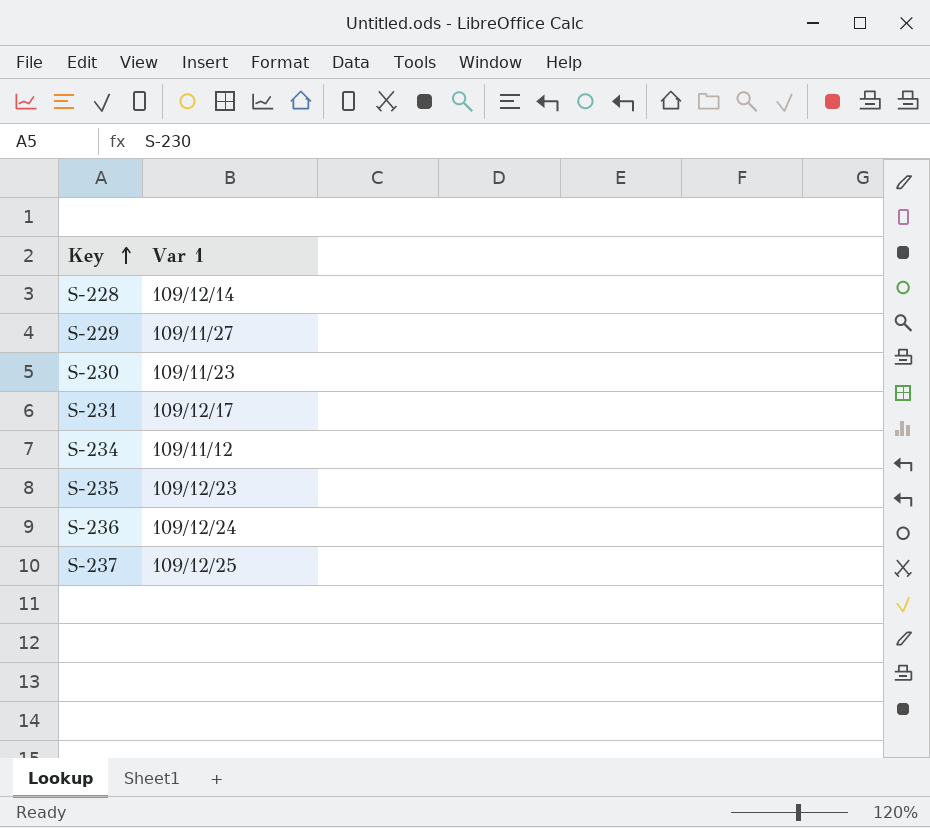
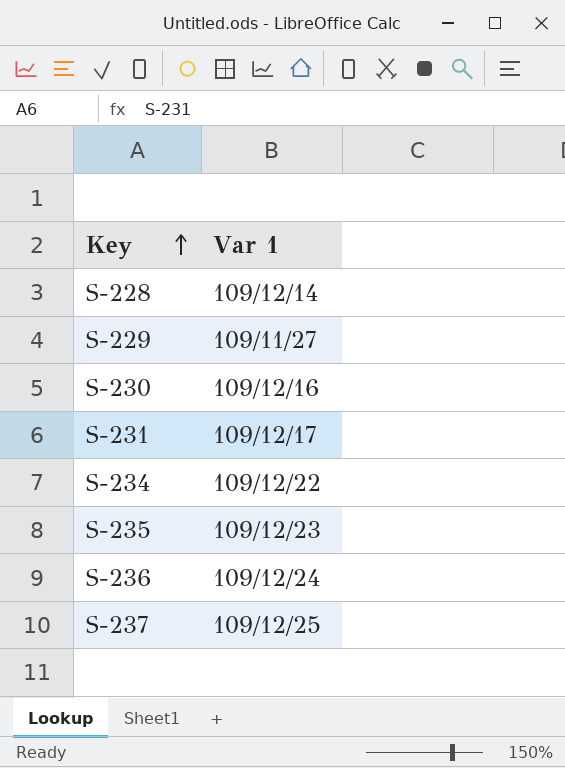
S-230 | Var 1: 109/11/23 -> 109/12/16
S-234 | Var 1: 109/11/12 -> 109/12/22

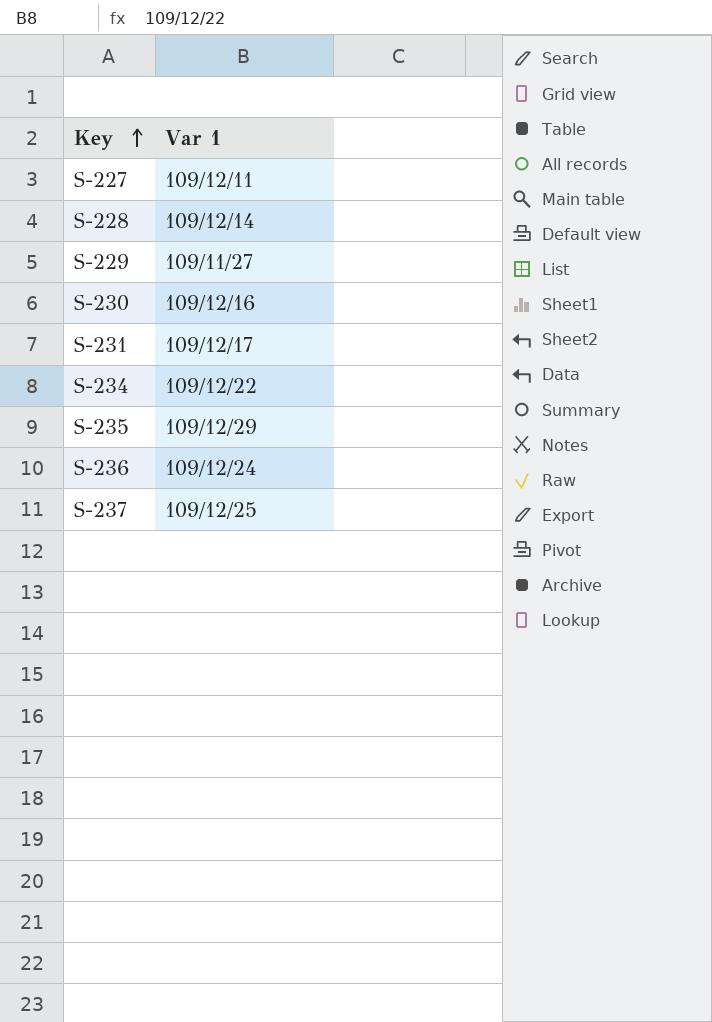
row S-227: none -> 109/12/11
S-235 | Var 1: 109/12/23 -> 109/12/29

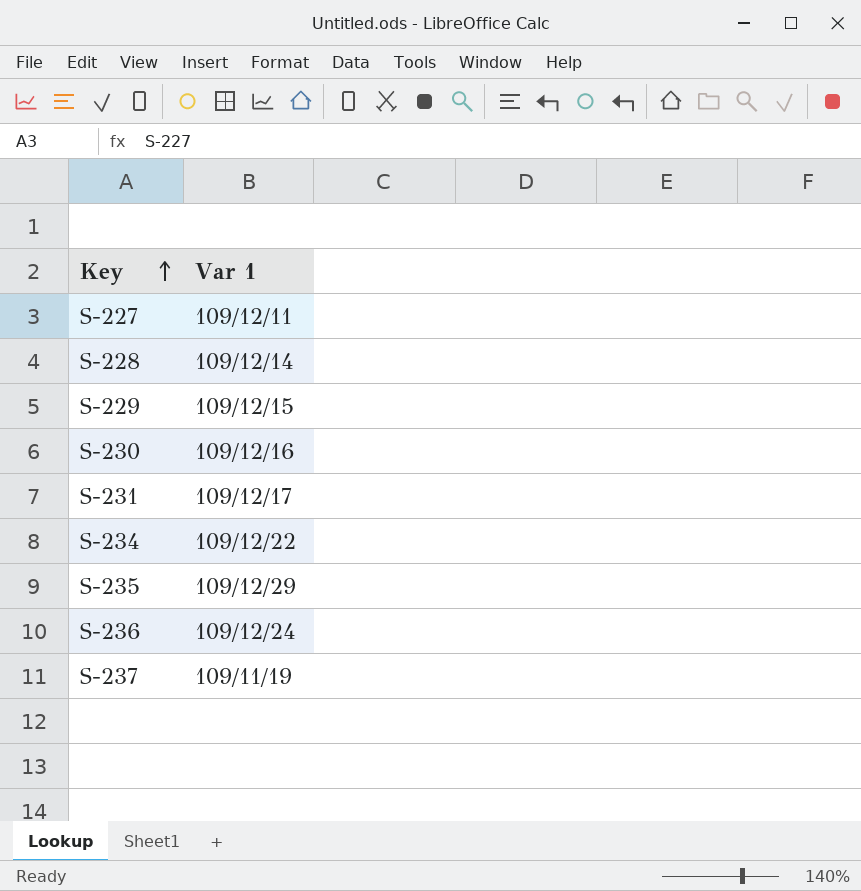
S-229 | Var 1: 109/11/27 -> 109/12/15
S-237 | Var 1: 109/12/25 -> 109/11/19

